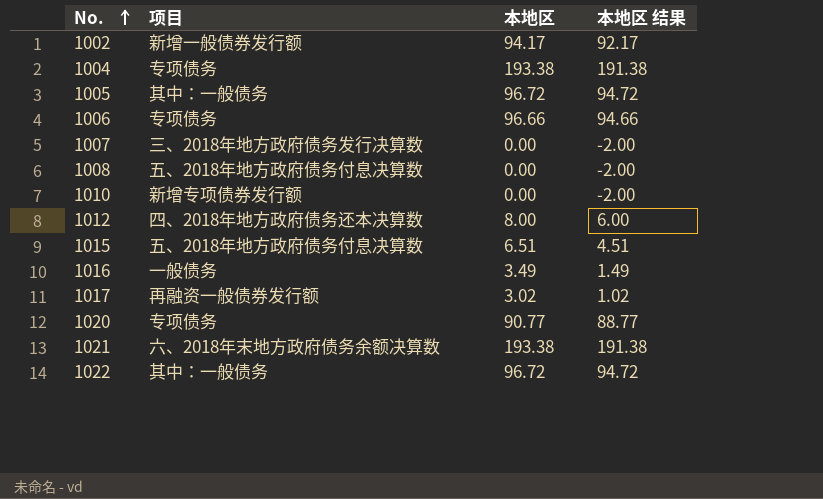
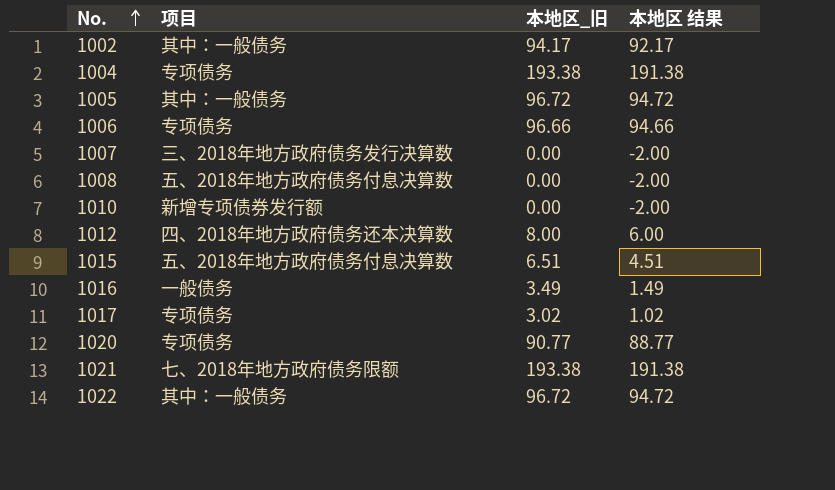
column name: 本地区 -> 本地区_旧
1002 | 项目: 新增一般债券发行额 -> 其中：一般债务
1017 | 项目: 再融资一般债券发行额 -> 专项债务
1021 | 项目: 六、2018年末地方政府债务余额决算数 -> 七、2018年地方政府债务限额

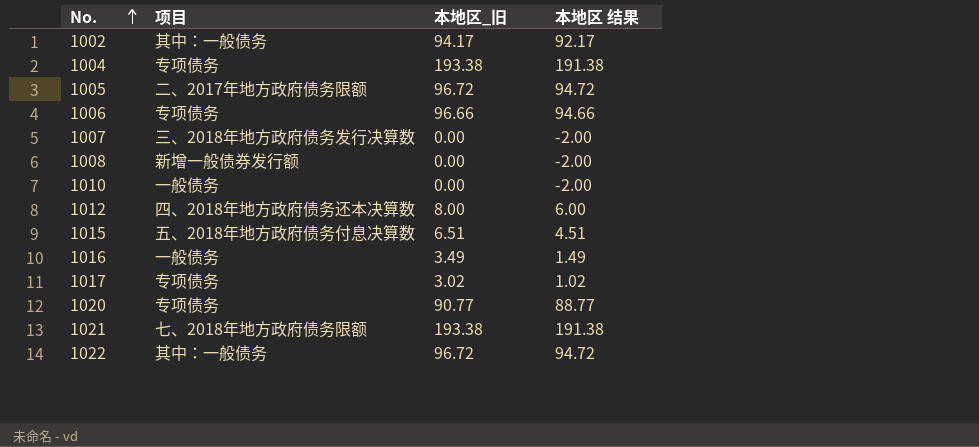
1005 | 项目: 其中：一般债务 -> 二、2017年地方政府债务限额
1008 | 项目: 五、2018年地方政府债务付息决算数 -> 新增一般债券发行额
1010 | 项目: 新增专项债券发行额 -> 一般债务

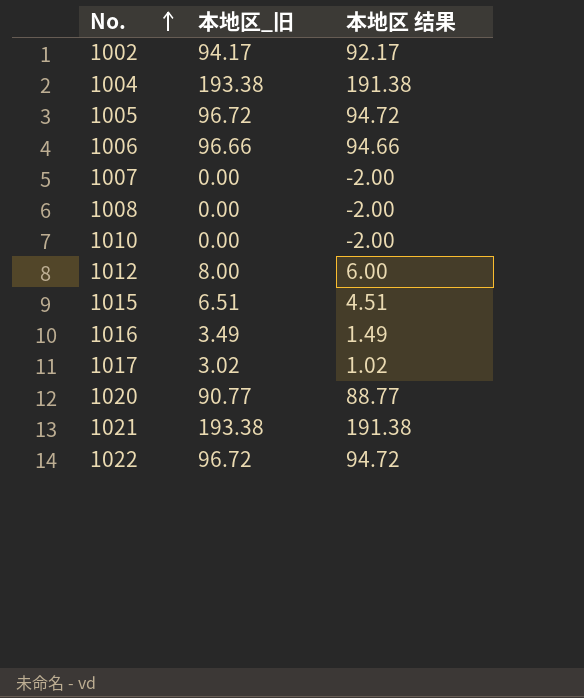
column 项目 | position: 2 -> none

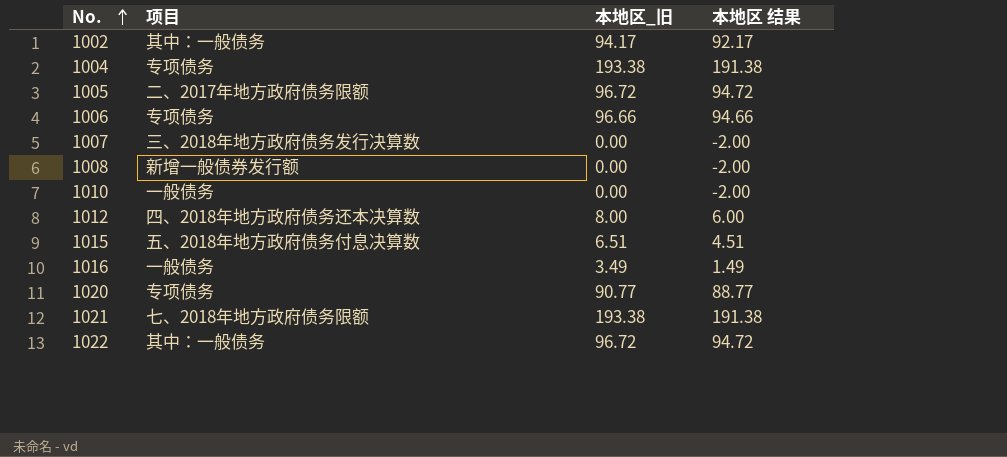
column 项目 | position: none -> 2
row 1017: 3.02 | 1.02 -> none

